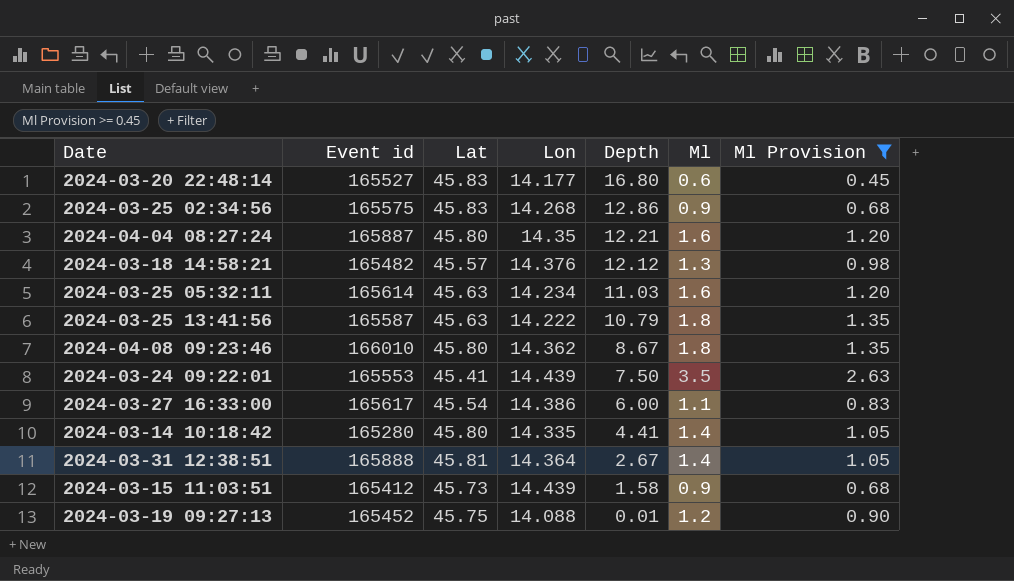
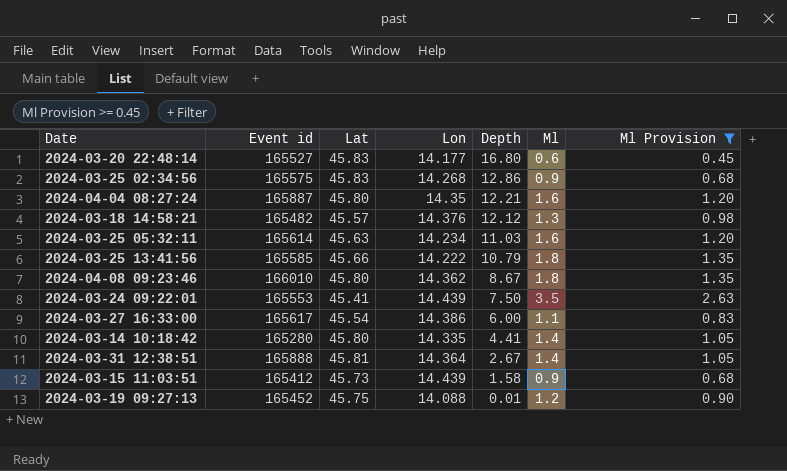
2024-03-25 13:41:56 | Event id: 165587 -> 165585
2024-03-25 13:41:56 | Lat: 45.63 -> 45.66

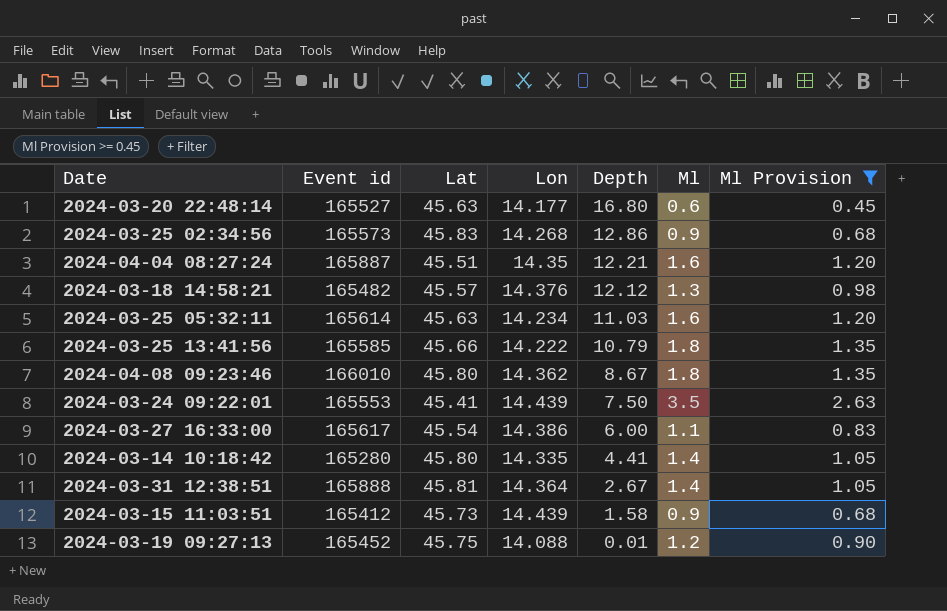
2024-03-20 22:48:14 | Lat: 45.83 -> 45.63
2024-03-25 02:34:56 | Event id: 165575 -> 165573
2024-04-04 08:27:24 | Lat: 45.80 -> 45.51

